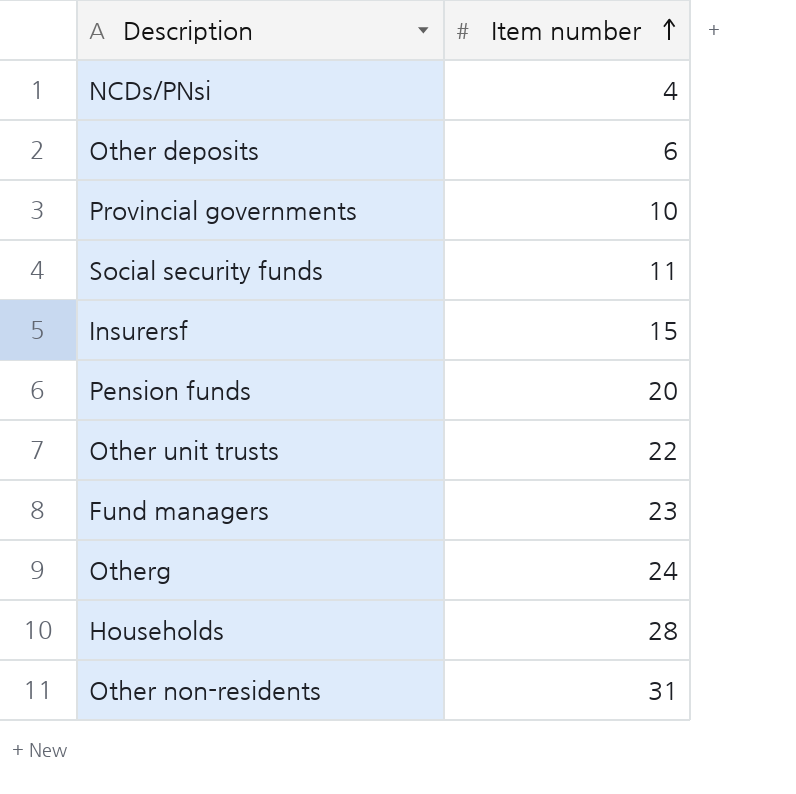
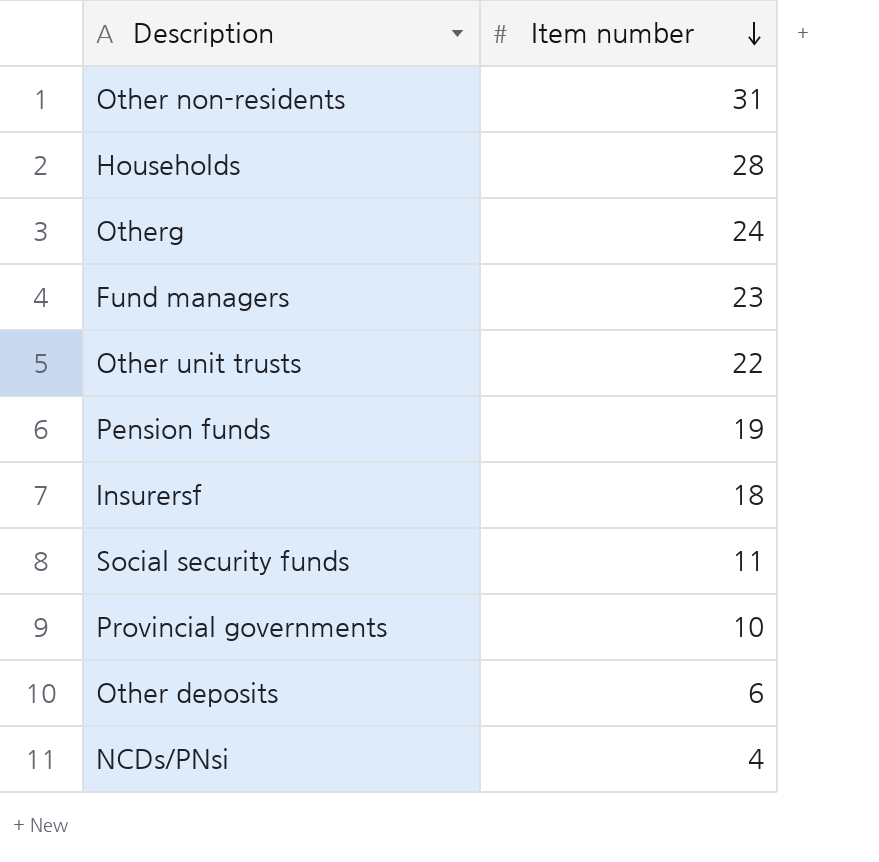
row order: Item number ascending -> Item number descending
Pension funds | Item number: 20 -> 19
Insurersf | Item number: 15 -> 18

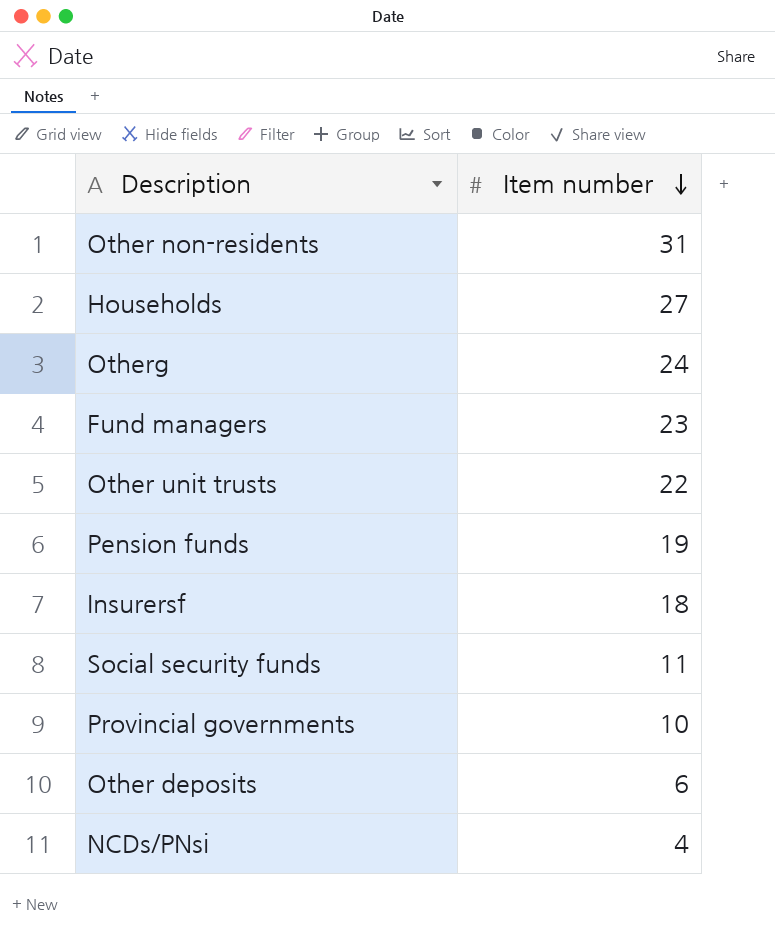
Households | Item number: 28 -> 27

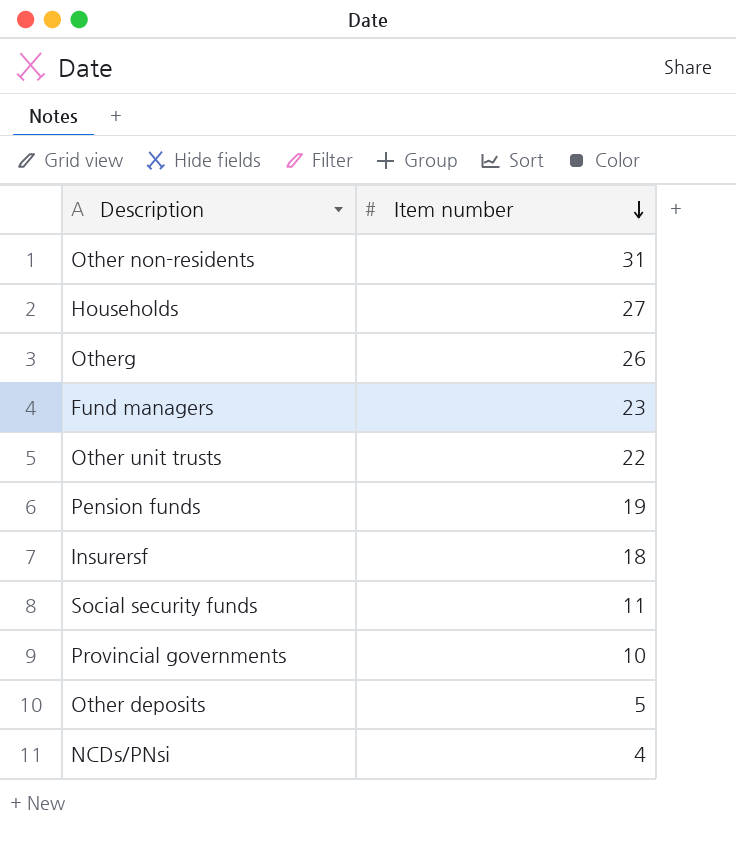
Otherg | Item number: 24 -> 26
Other deposits | Item number: 6 -> 5

